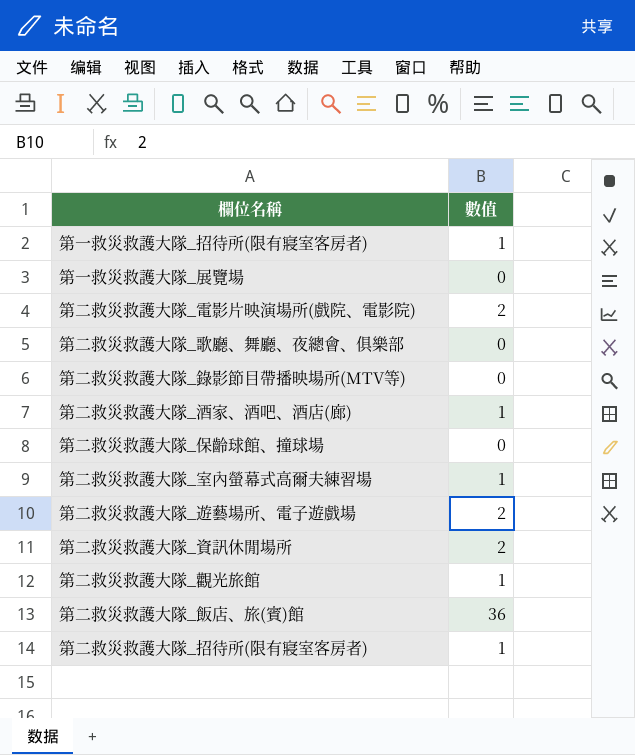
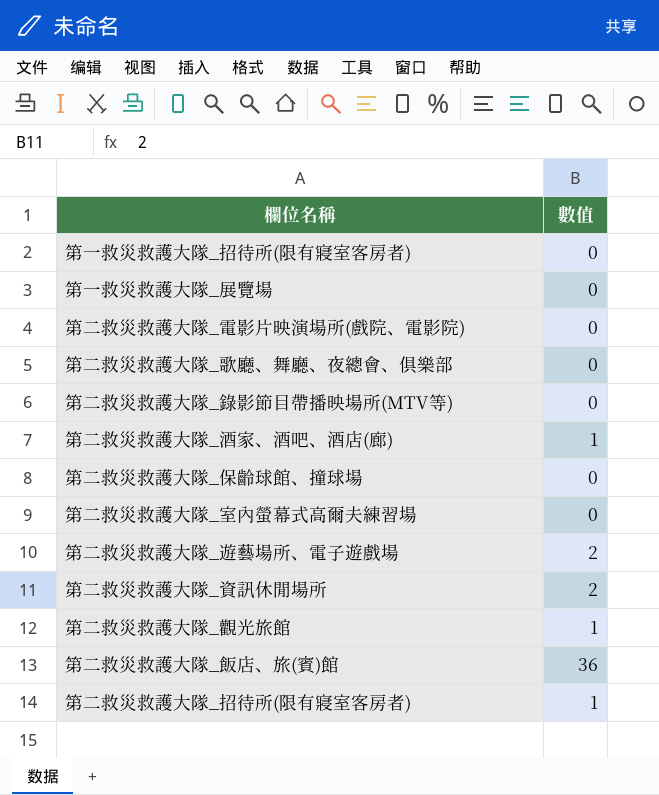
第一救災救護大隊_招待所(限有寢室客房者) | 數值: 1 -> 0
第二救災救護大隊_電影片映演場所(戲院、電影院) | 數值: 2 -> 0
第二救災救護大隊_室內螢幕式高爾夫練習場 | 數值: 1 -> 0

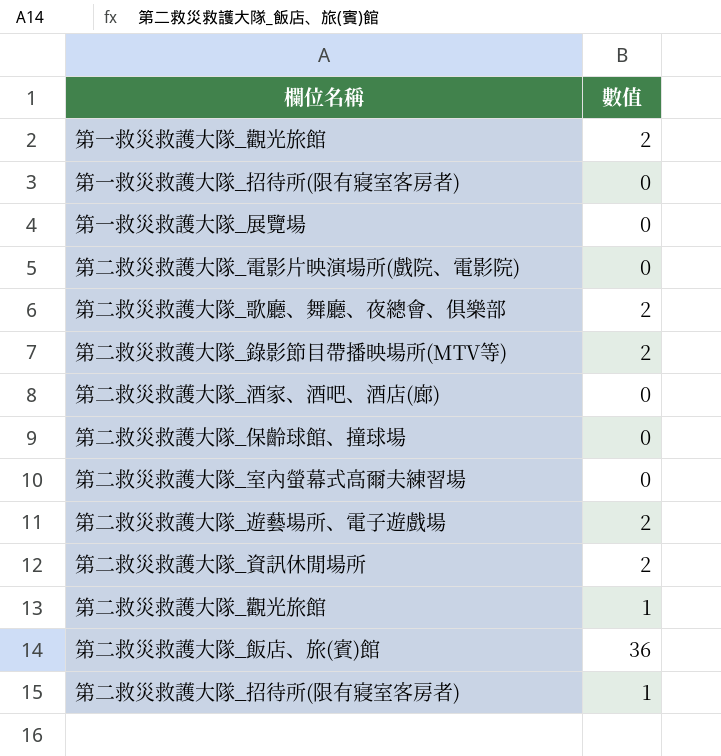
row 第一救災救護大隊_觀光旅館: none -> 2
第二救災救護大隊_歌廳、舞廳、夜總會、俱樂部 | 數值: 0 -> 2
第二救災救護大隊_錄影節目帶播映場所(MTV等) | 數值: 0 -> 2
第二救災救護大隊_酒家、酒吧、酒店(廊) | 數值: 1 -> 0

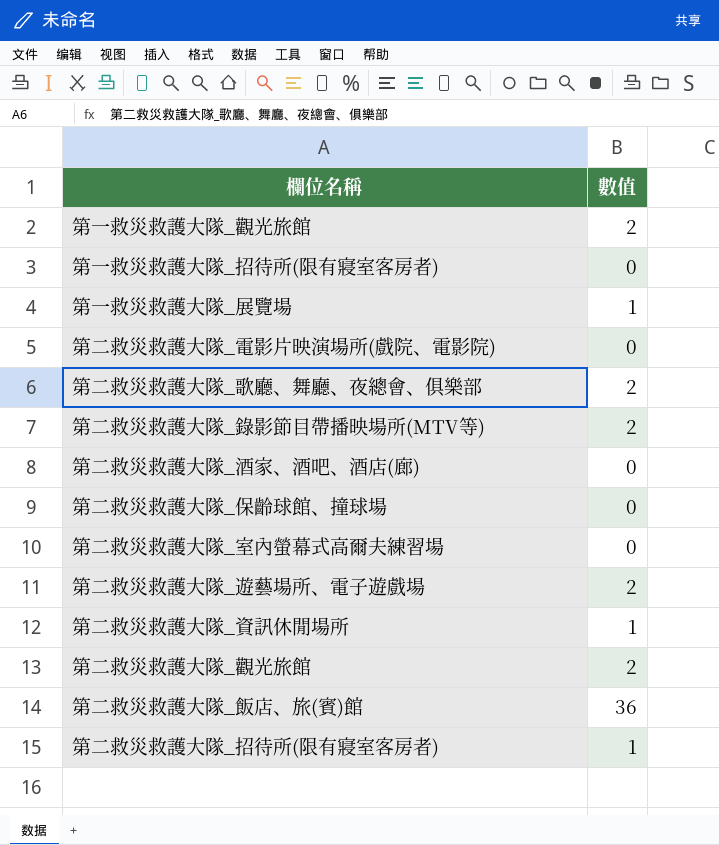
第一救災救護大隊_展覽場 | 數值: 0 -> 1
第二救災救護大隊_資訊休閒場所 | 數值: 2 -> 1
第二救災救護大隊_觀光旅館 | 數值: 1 -> 2

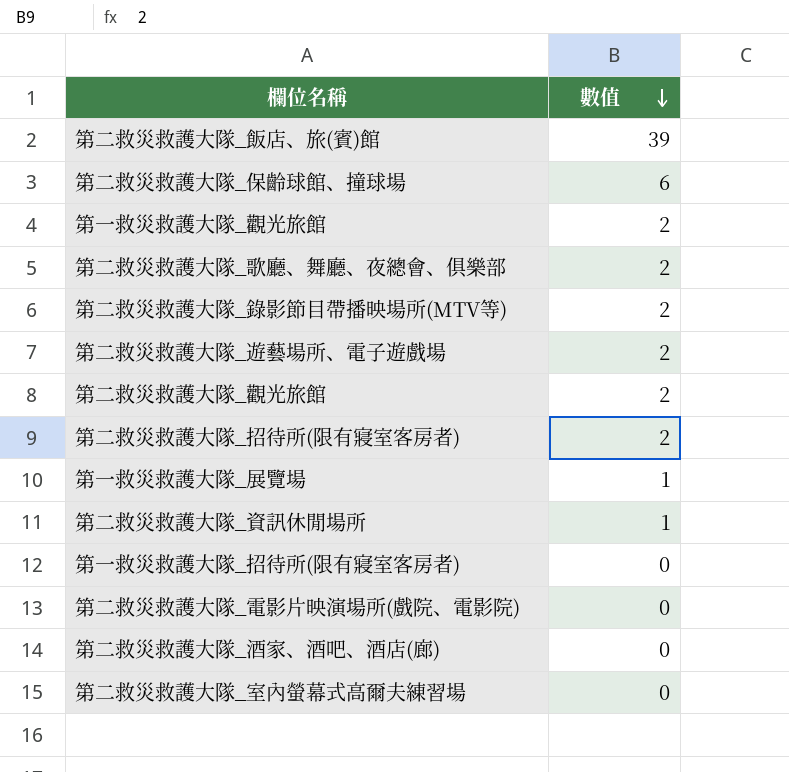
row order: none -> 數值 descending
第二救災救護大隊_飯店、旅(賓)館 | 數值: 36 -> 39
第二救災救護大隊_保齡球館、撞球場 | 數值: 0 -> 6
第二救災救護大隊_招待所(限有寢室客房者) | 數值: 1 -> 2

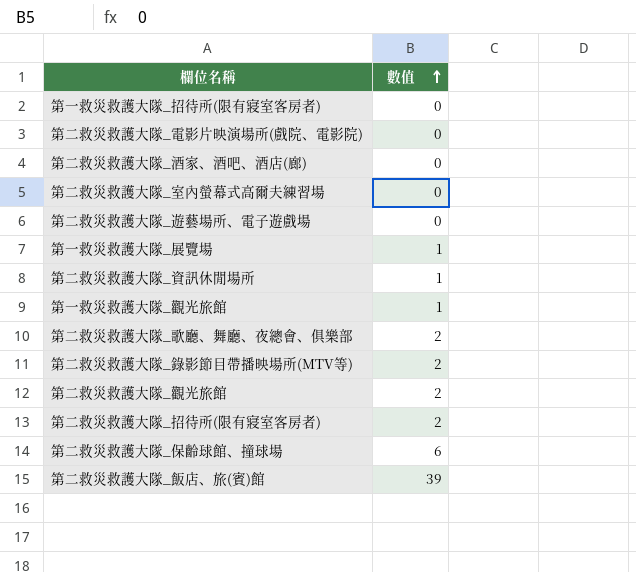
row order: 數值 descending -> 數值 ascending
第二救災救護大隊_遊藝場所、電子遊戲場 | 數值: 2 -> 0
第一救災救護大隊_觀光旅館 | 數值: 2 -> 1

